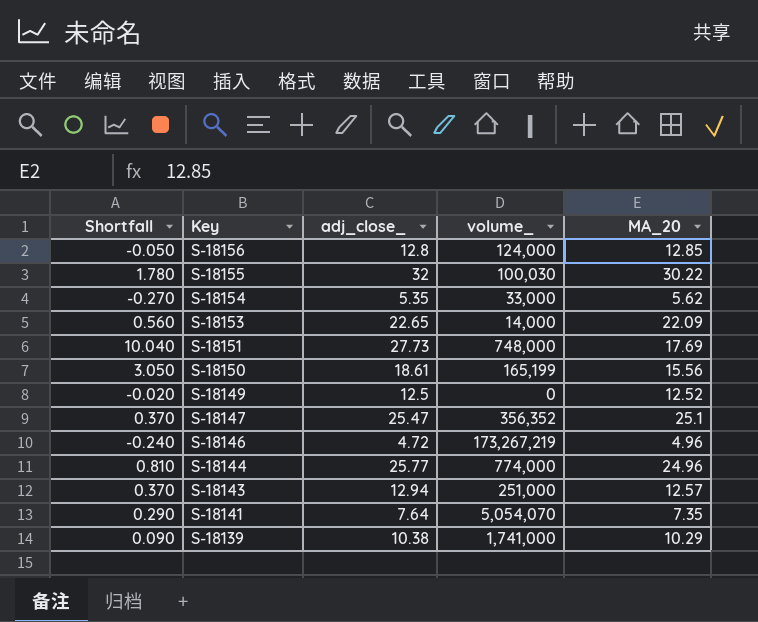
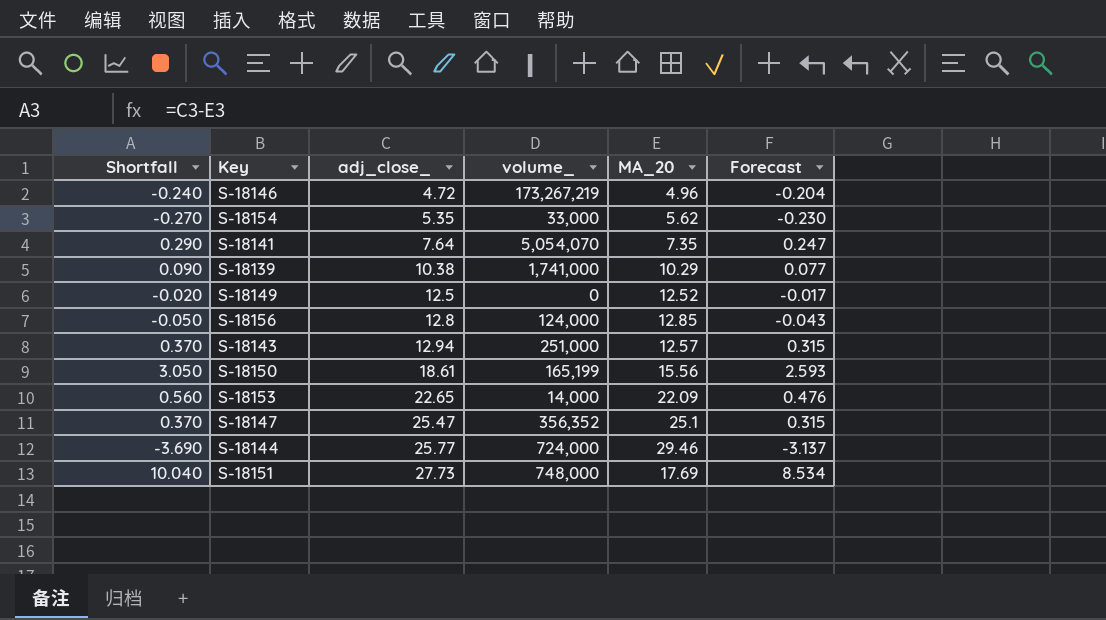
row order: Key descending -> adj_close_ ascending
column Forecast | formula: none -> [Shortfall] * 0.85
row S-18155: 1.780 | 32 | 100,030 | 30.22 -> none
S-18144 | Shortfall: 0.810 -> -3.690
S-18144 | volume_: 774,000 -> 724,000
S-18144 | MA_20: 24.96 -> 29.46

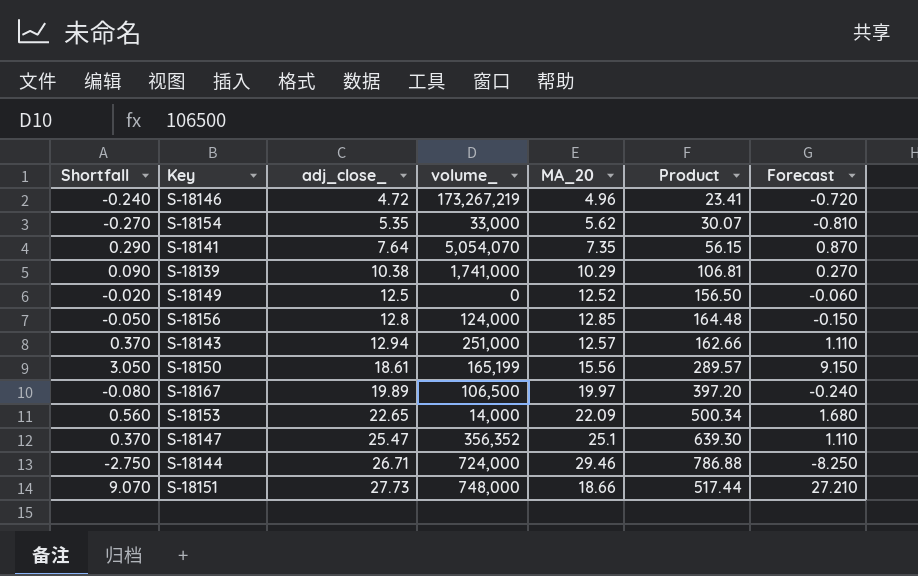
column Product | formula: none -> [adj_close_] * [MA_20]
column Forecast | formula: [Shortfall] * 0.85 -> [Shortfall] * 3
row S-18167: none -> -0.080 | 19.89 | 106,500 | 19.97 | 397.20 | -0.240
S-18144 | Shortfall: -3.690 -> -2.750
S-18144 | adj_close_: 25.77 -> 26.71
S-18151 | Shortfall: 10.040 -> 9.070
S-18151 | MA_20: 17.69 -> 18.66

